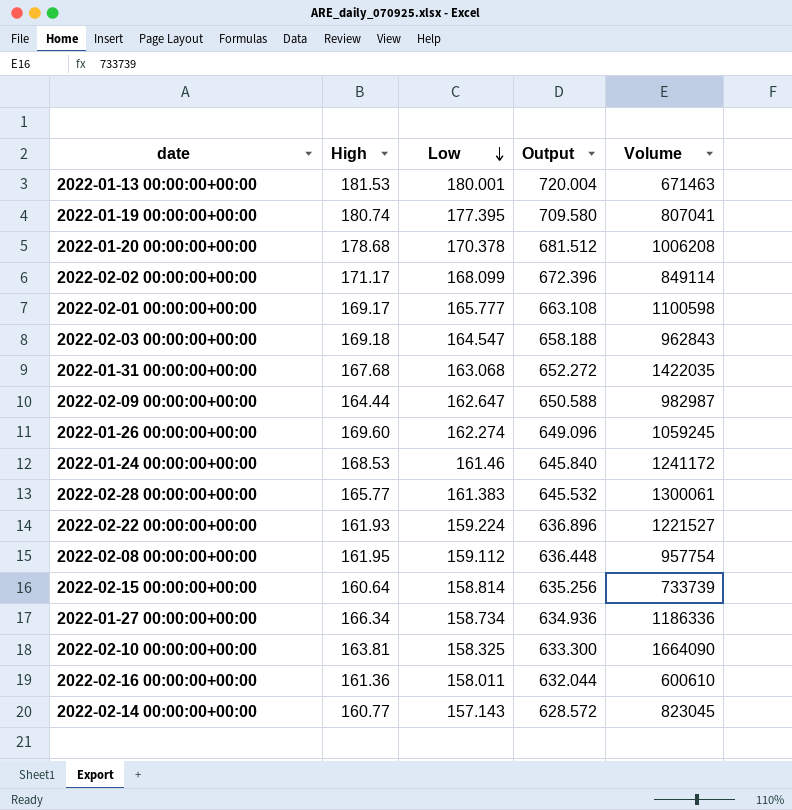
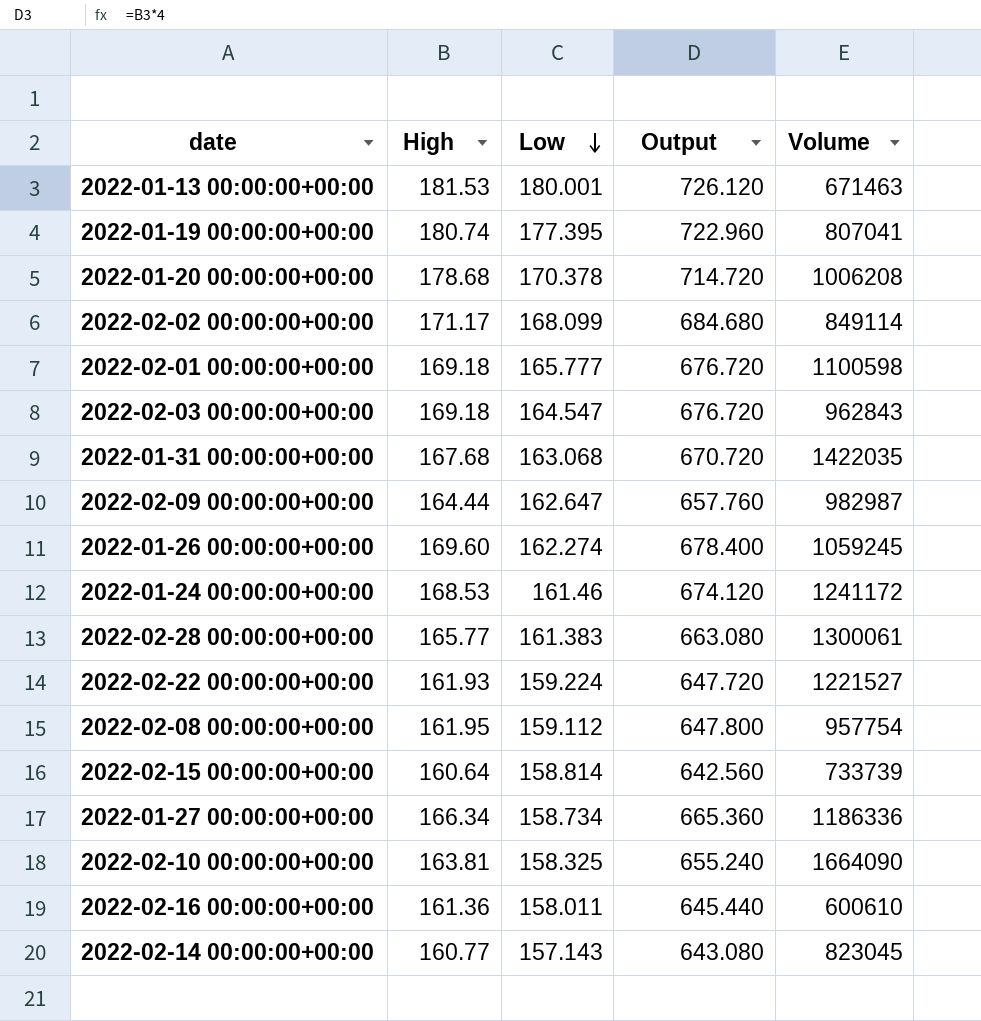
column Output | formula: [Low] * 4 -> [High] * 4
2022-02-01 00:00:00+00:00 | High: 169.17 -> 169.18

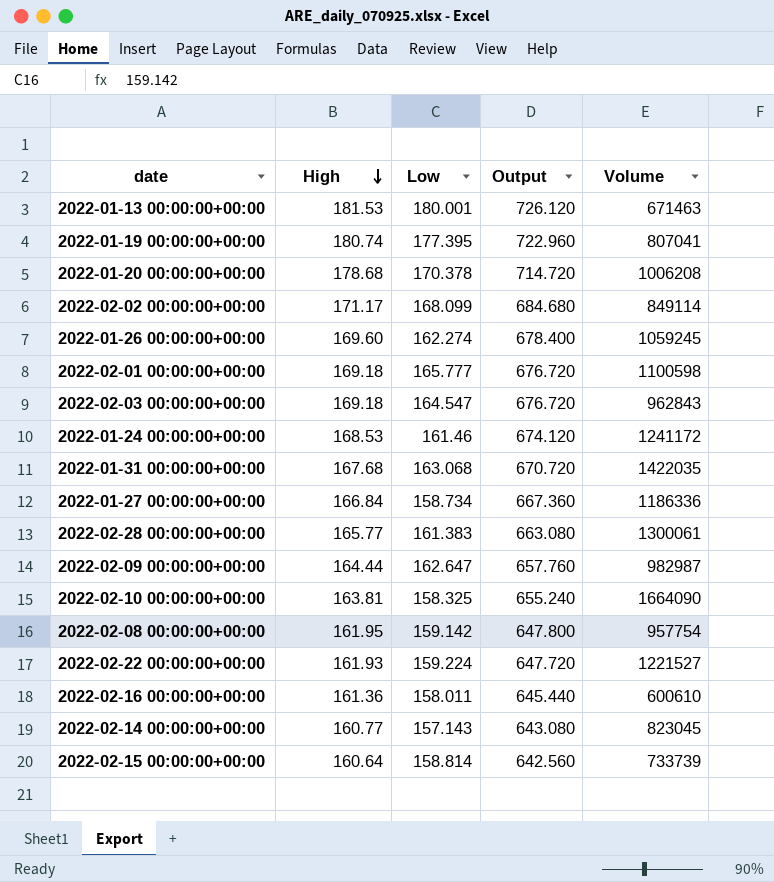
row order: Low descending -> High descending
2022-01-27 00:00:00+00:00 | High: 166.34 -> 166.84
2022-01-27 00:00:00+00:00 | Output: 665.360 -> 667.360
2022-02-08 00:00:00+00:00 | Low: 159.112 -> 159.142

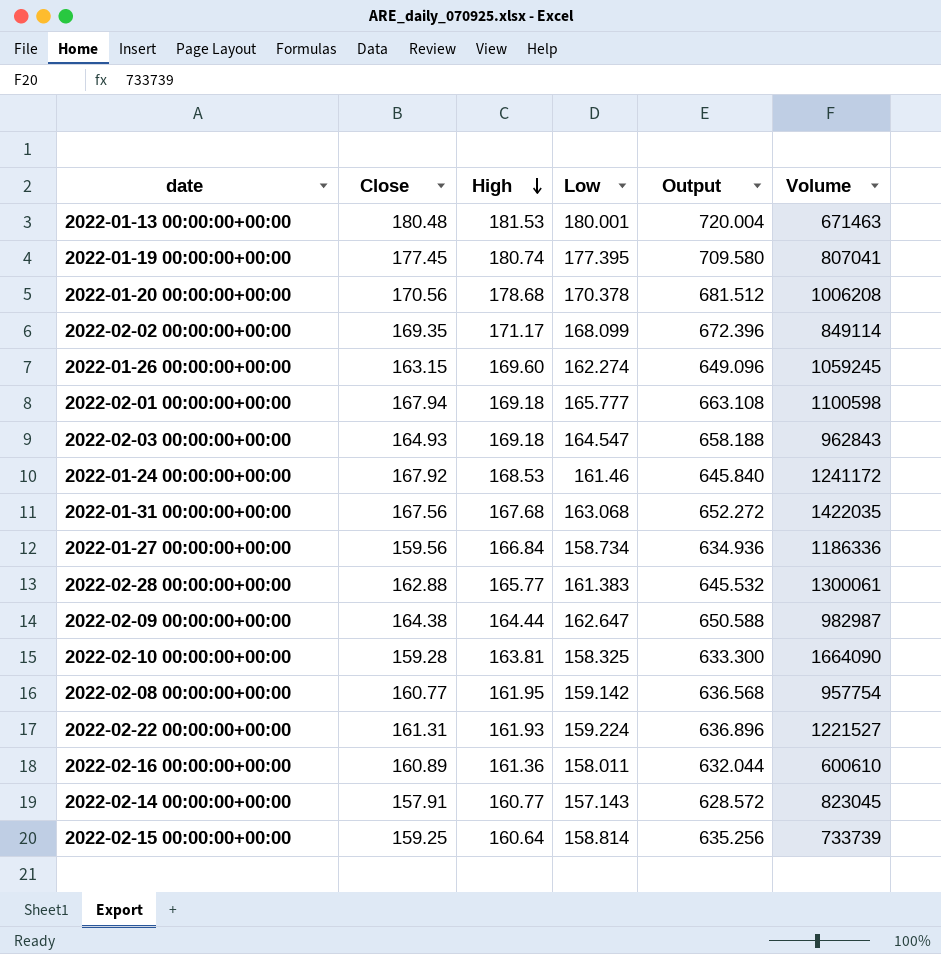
column Close | position: none -> 2
column Output | formula: [High] * 4 -> [Low] * 4

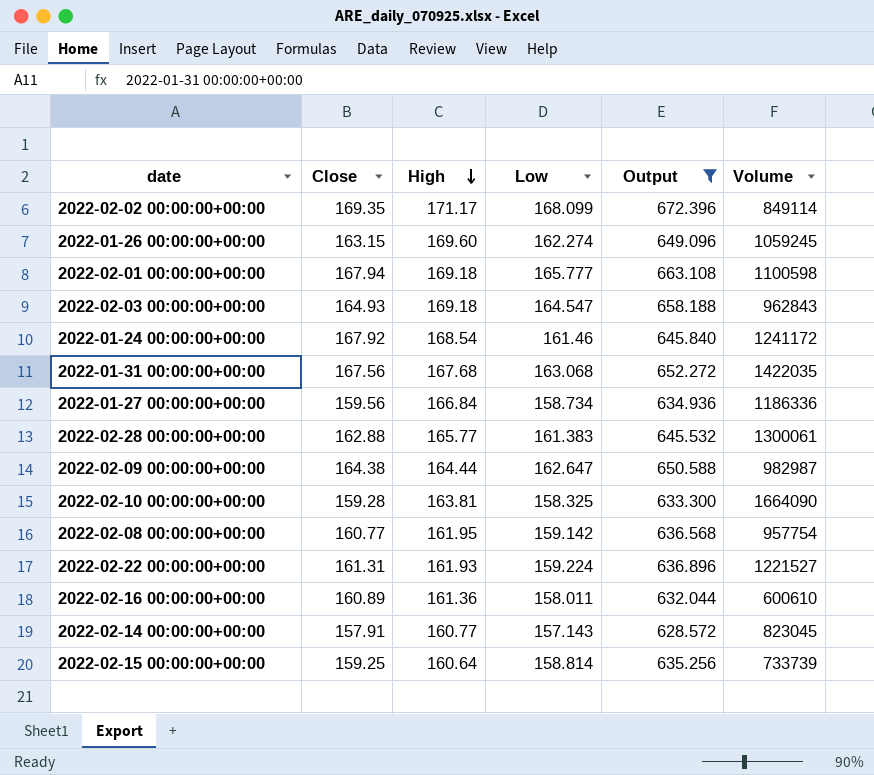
filter: none -> Output <= 672.396
2022-01-24 00:00:00+00:00 | High: 168.53 -> 168.54

